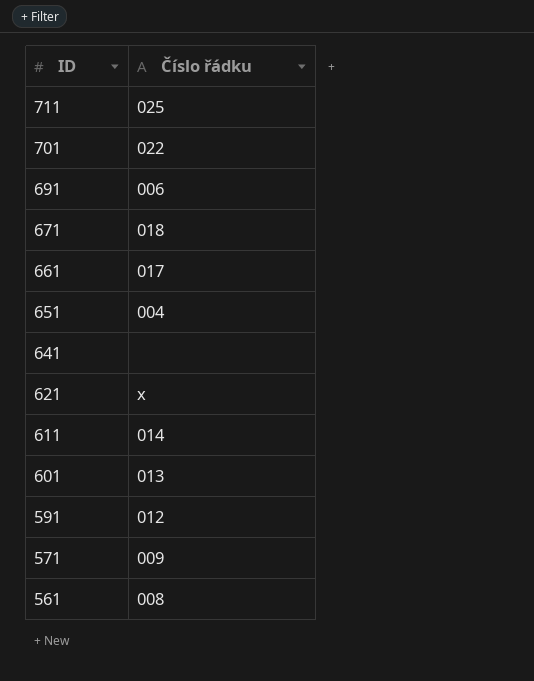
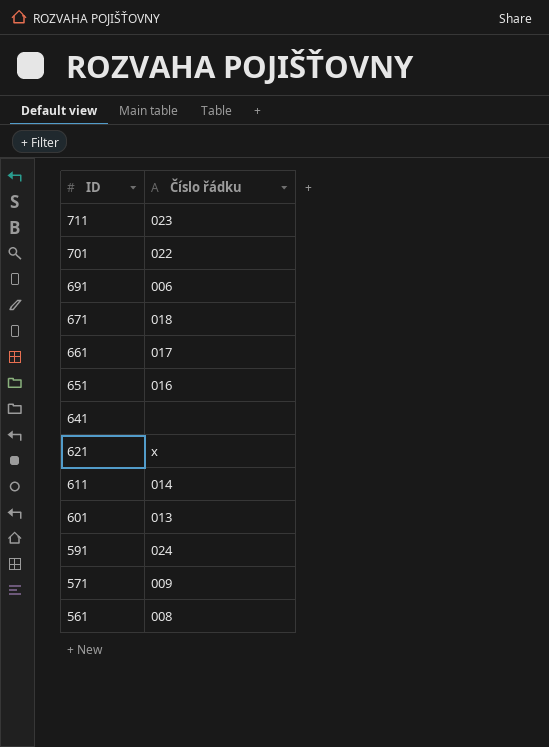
711 | Číslo řádku: 025 -> 023
651 | Číslo řádku: 004 -> 016
591 | Číslo řádku: 012 -> 024

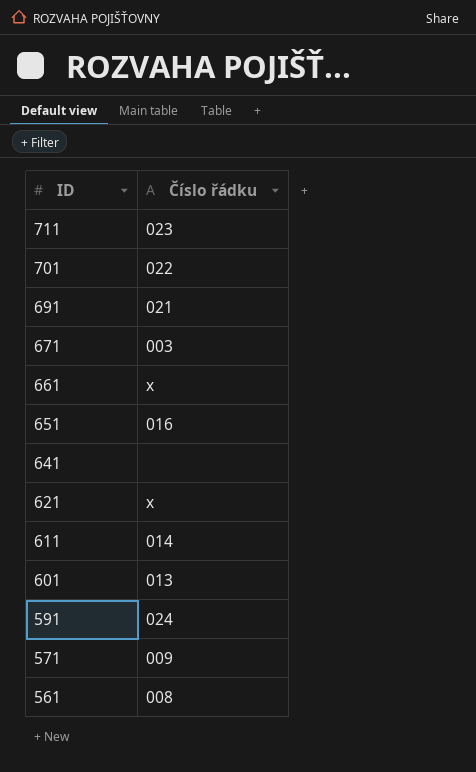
691 | Číslo řádku: 006 -> 021
671 | Číslo řádku: 018 -> 003
661 | Číslo řádku: 017 -> x

